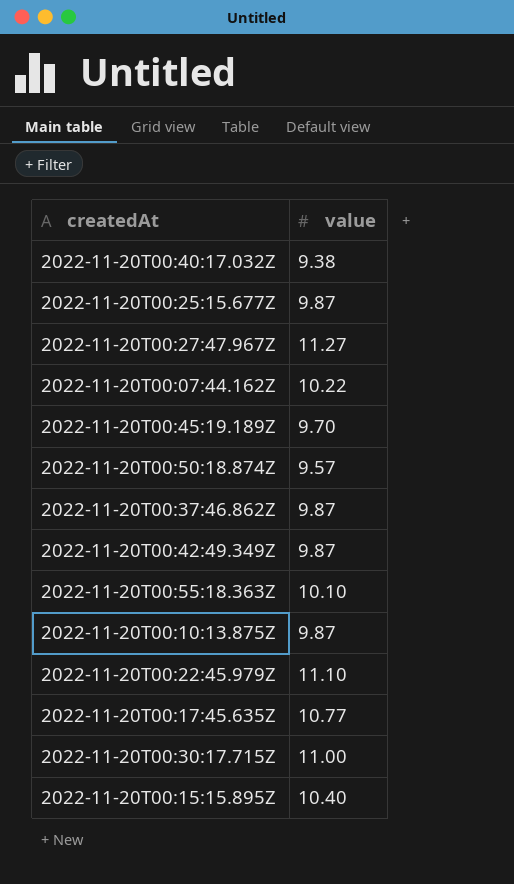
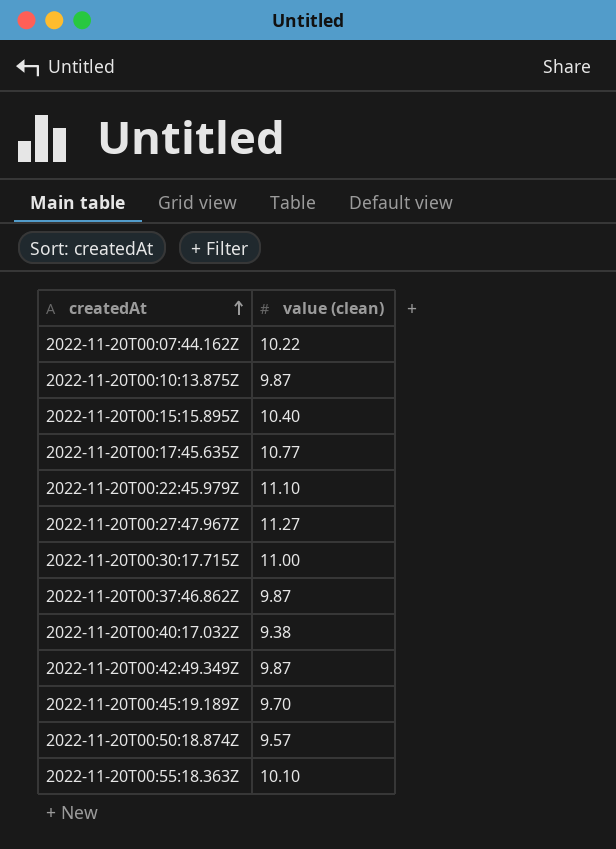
row order: none -> createdAt ascending
column name: value -> value (clean)
row 2022-11-20T00:25:15.677Z: 9.87 -> none

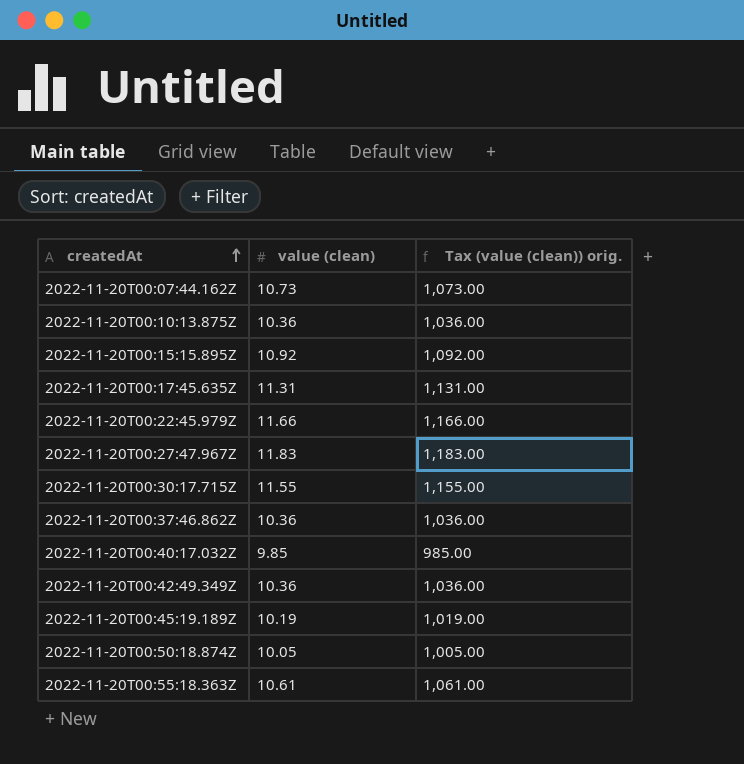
column Tax (value (clean)) orig. | formula: none -> [value (clean)] * 100
2022-11-20T00:07:44.162Z | value (clean): 10.22 -> 10.73
2022-11-20T00:10:13.875Z | value (clean): 9.87 -> 10.36
2022-11-20T00:15:15.895Z | value (clean): 10.40 -> 10.92
2022-11-20T00:17:45.635Z | value (clean): 10.77 -> 11.31
2022-11-20T00:22:45.979Z | value (clean): 11.10 -> 11.66
2022-11-20T00:27:47.967Z | value (clean): 11.27 -> 11.83
2022-11-20T00:30:17.715Z | value (clean): 11.00 -> 11.55
2022-11-20T00:37:46.862Z | value (clean): 9.87 -> 10.36
2022-11-20T00:40:17.032Z | value (clean): 9.38 -> 9.85
2022-11-20T00:42:49.349Z | value (clean): 9.87 -> 10.36
2022-11-20T00:45:19.189Z | value (clean): 9.70 -> 10.19
2022-11-20T00:50:18.874Z | value (clean): 9.57 -> 10.05
2022-11-20T00:55:18.363Z | value (clean): 10.10 -> 10.61

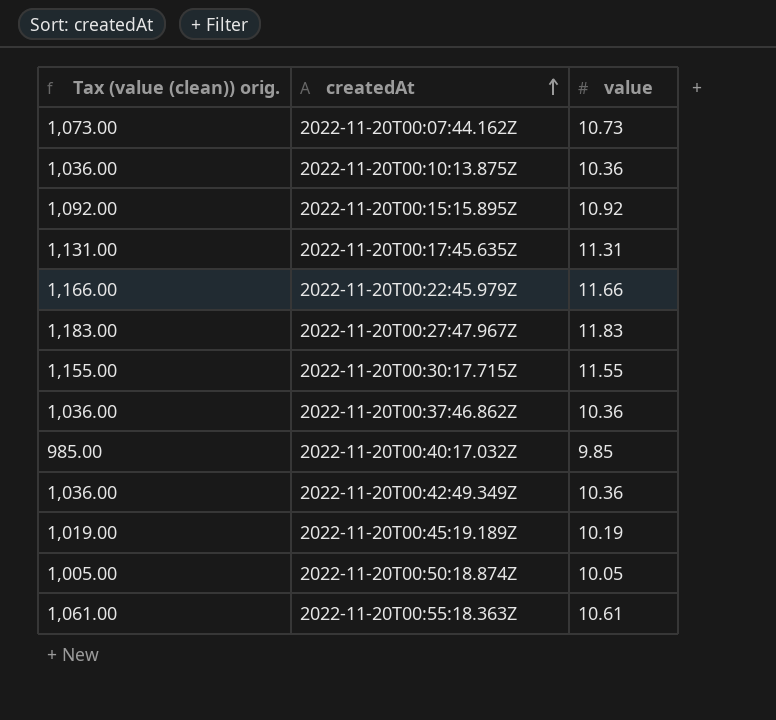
column Tax (value (clean)) orig. | position: 3 -> 1
column name: value (clean) -> value

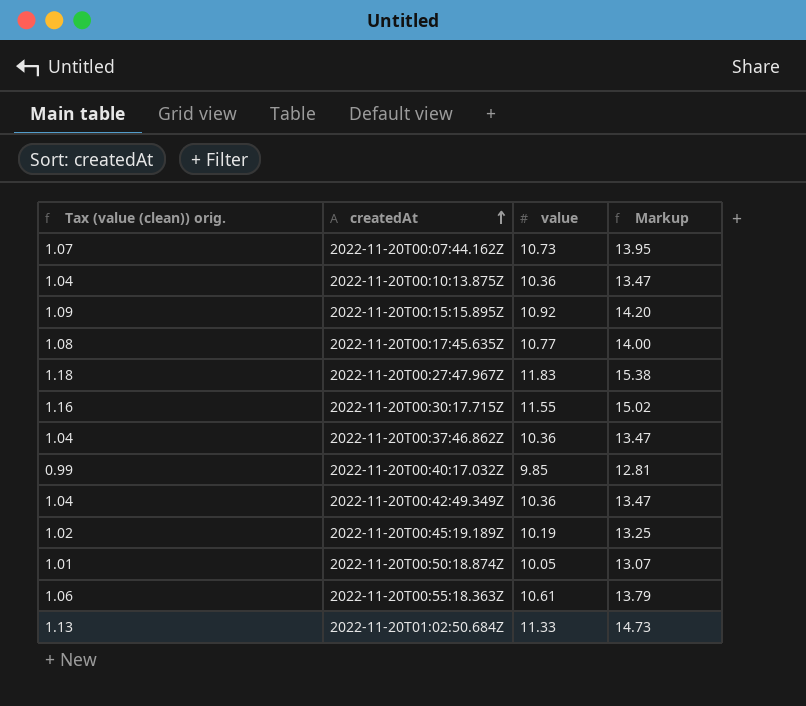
column Tax (value (clean)) orig. | formula: [value] * 100 -> [value] * 0.1
column Markup | formula: none -> [value] * 1.3
row 2022-11-20T00:22:45.979Z: 1,166.00 | 11.66 -> none
2022-11-20T00:17:45.635Z | value: 11.31 -> 10.77
row 2022-11-20T01:02:50.684Z: none -> 1.13 | 11.33 | 14.73

